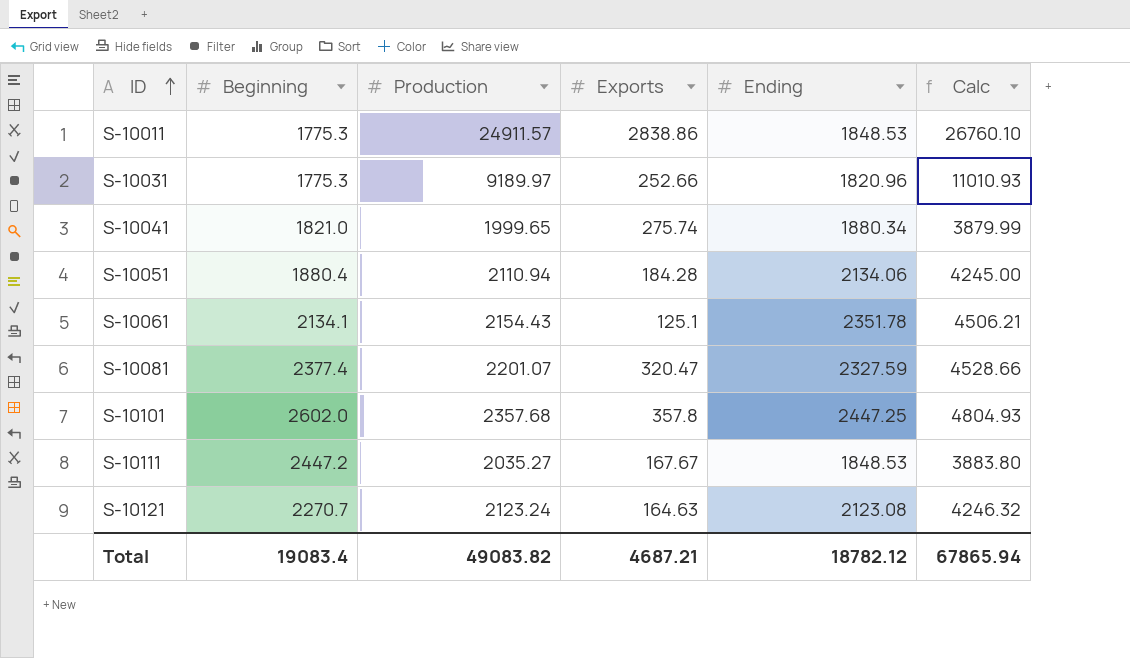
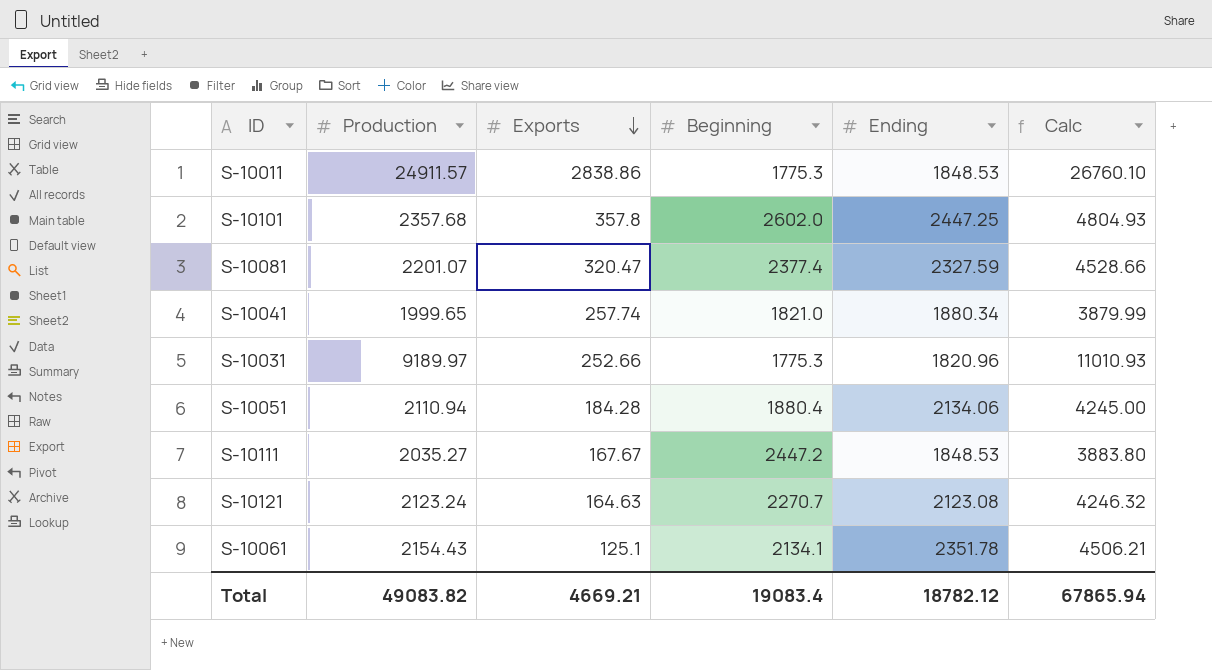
row order: ID ascending -> Exports descending
column Beginning | position: 2 -> 4
S-10041 | Exports: 275.74 -> 257.74
Total | Exports: 4687.21 -> 4669.21

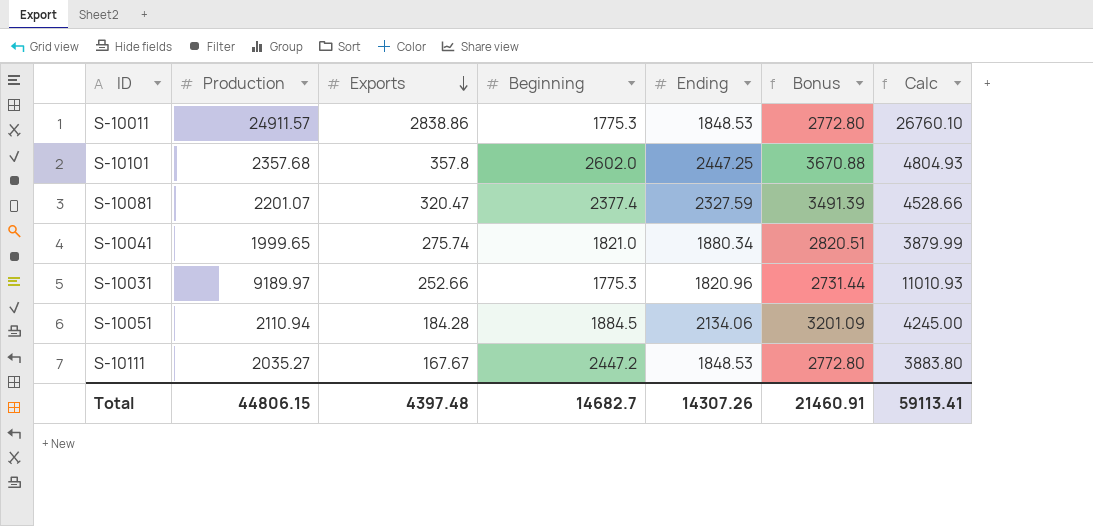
column Bonus | formula: none -> [Ending] * 1.5
row S-10121: 2123.24 | 164.63 | 2270.7 | 2123.08 | 4246.32 -> none
row S-10061: 2154.43 | 125.1 | 2134.1 | 2351.78 | 4506.21 -> none
S-10041 | Exports: 257.74 -> 275.74
S-10051 | Beginning: 1880.4 -> 1884.5
Total | Production: 49083.82 -> 44806.15
Total | Exports: 4669.21 -> 4397.48
Total | Beginning: 19083.4 -> 14682.7
Total | Ending: 18782.12 -> 14307.26
Total | Calc: 67865.94 -> 59113.41

